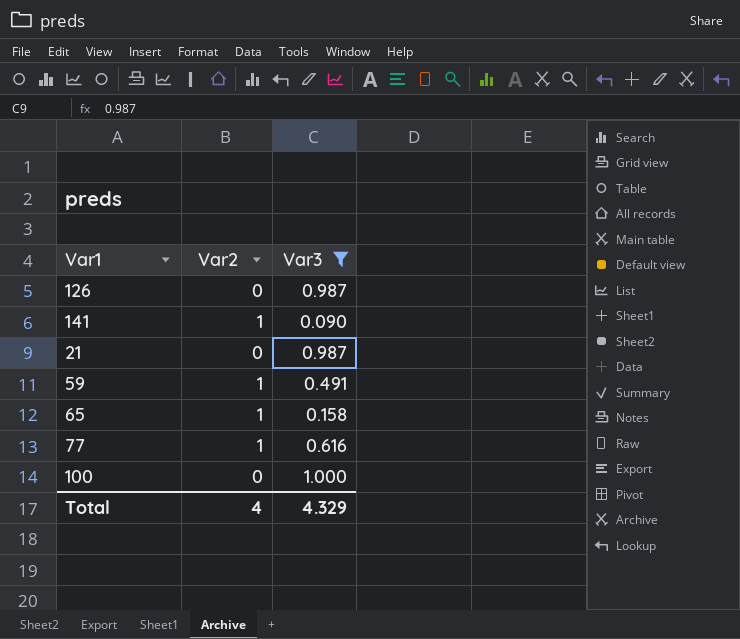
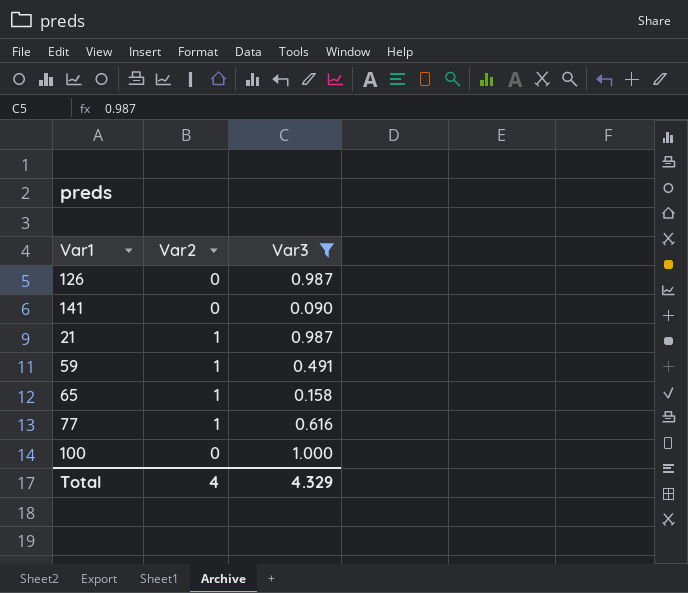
141 | Var2: 1 -> 0
21 | Var2: 0 -> 1

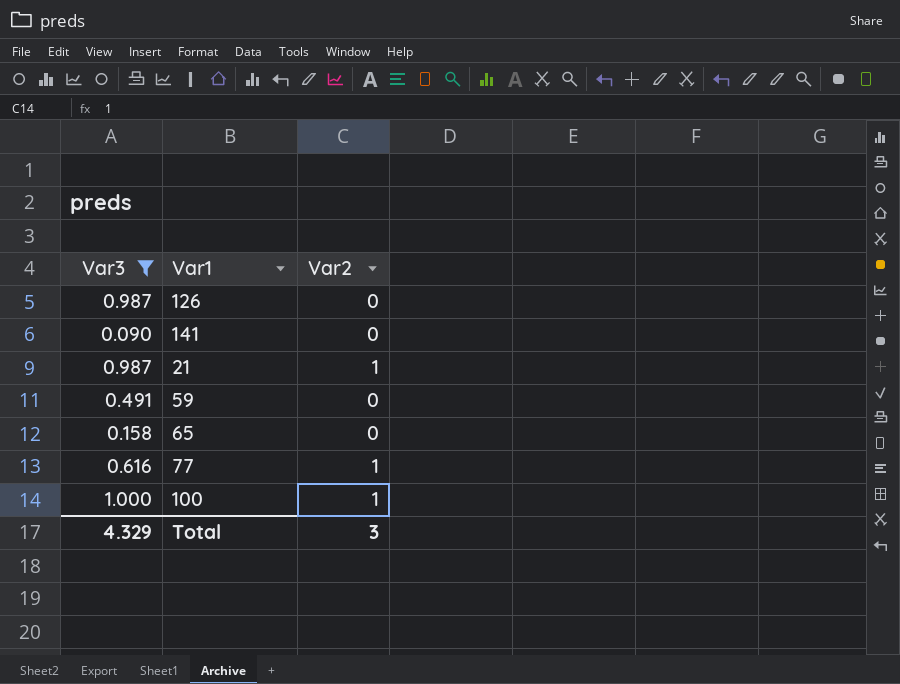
column Var3 | position: 3 -> 1
59 | Var2: 1 -> 0
65 | Var2: 1 -> 0
100 | Var2: 0 -> 1
Total | Var2: 4 -> 3

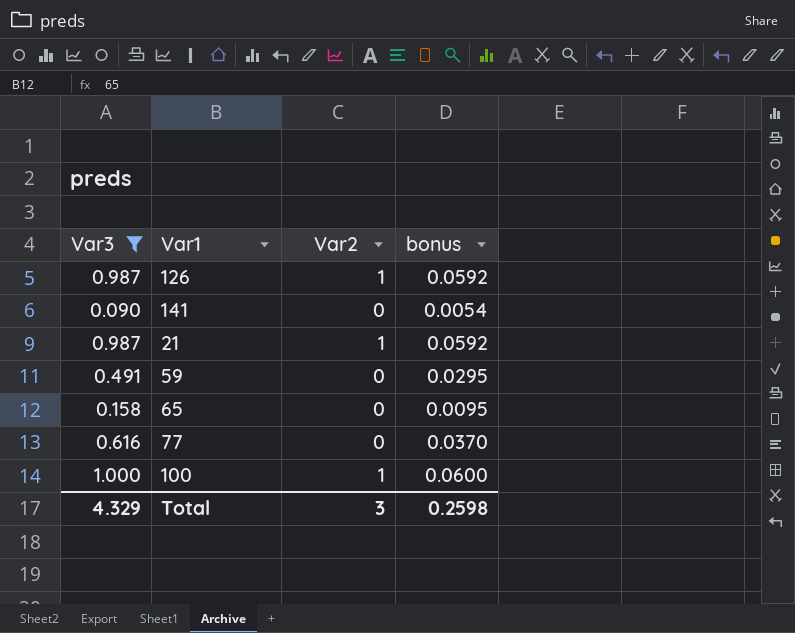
column bonus | formula: none -> [Var3] * 0.06
126 | Var2: 0 -> 1
77 | Var2: 1 -> 0

